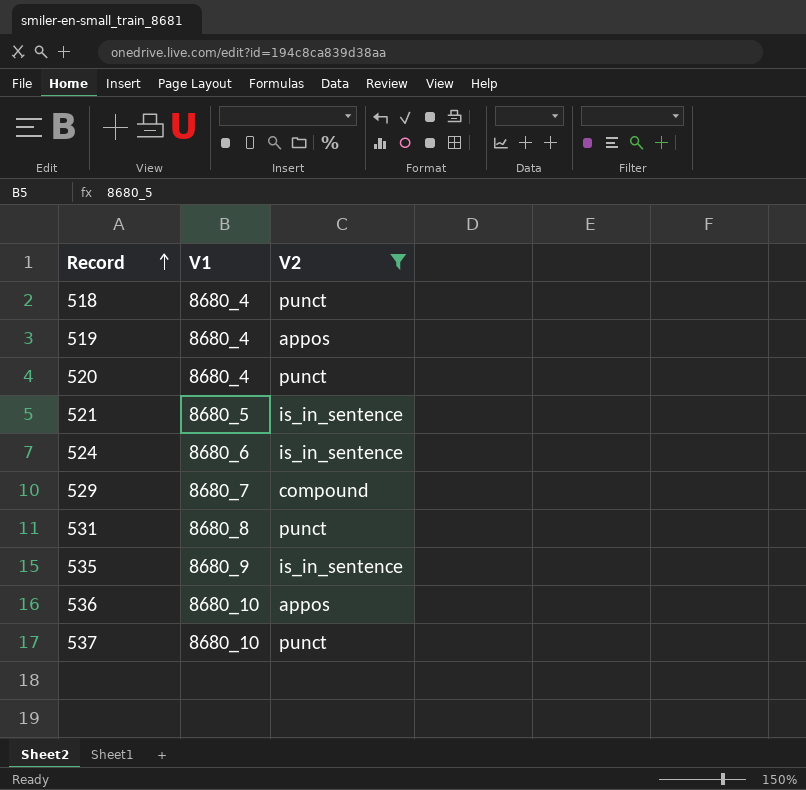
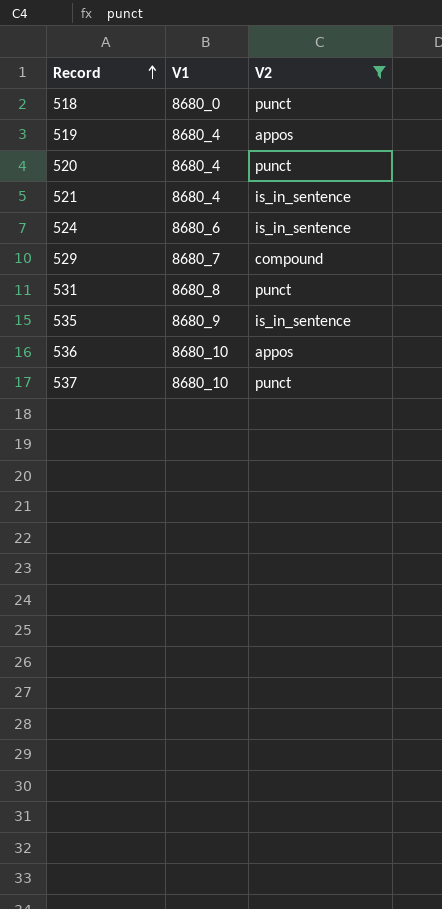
518 | V1: 8680_4 -> 8680_0
521 | V1: 8680_5 -> 8680_4

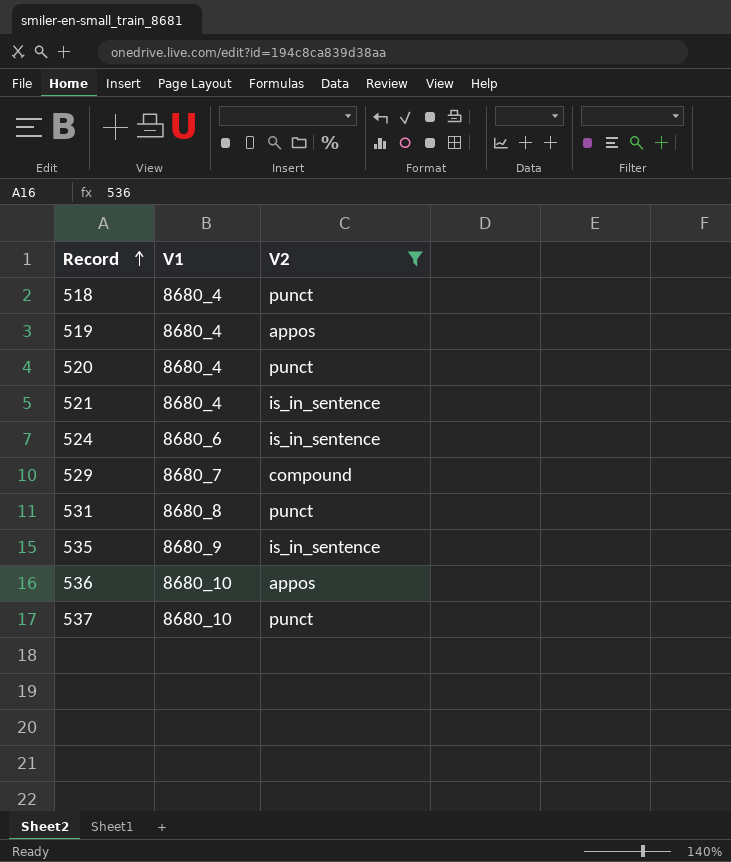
518 | V1: 8680_0 -> 8680_4

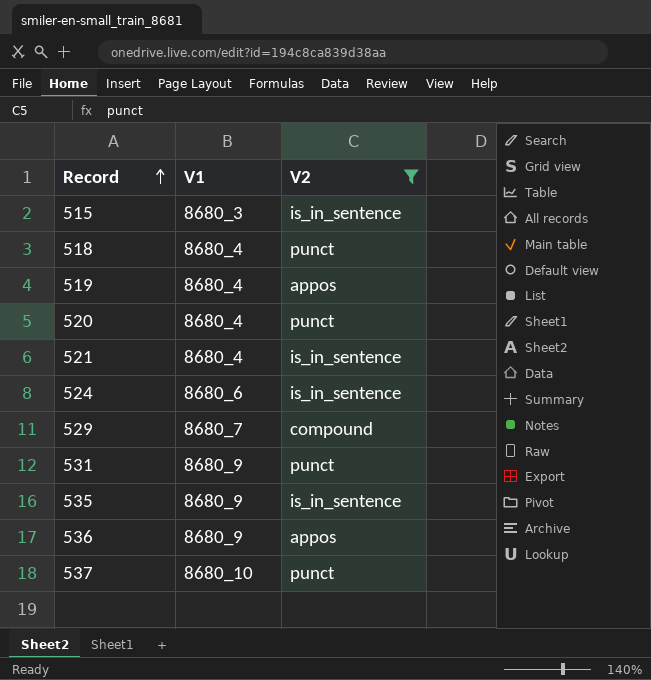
row 515: none -> 8680_3 | is_in_sentence
531 | V1: 8680_8 -> 8680_9
536 | V1: 8680_10 -> 8680_9

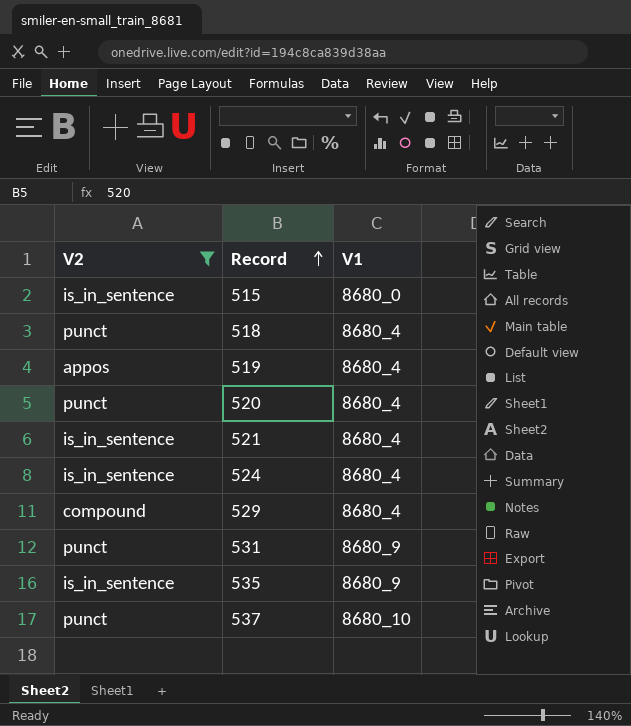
column V2 | position: 3 -> 1
row 536: 8680_9 | appos -> none
515 | V1: 8680_3 -> 8680_0
524 | V1: 8680_6 -> 8680_4
529 | V1: 8680_7 -> 8680_4

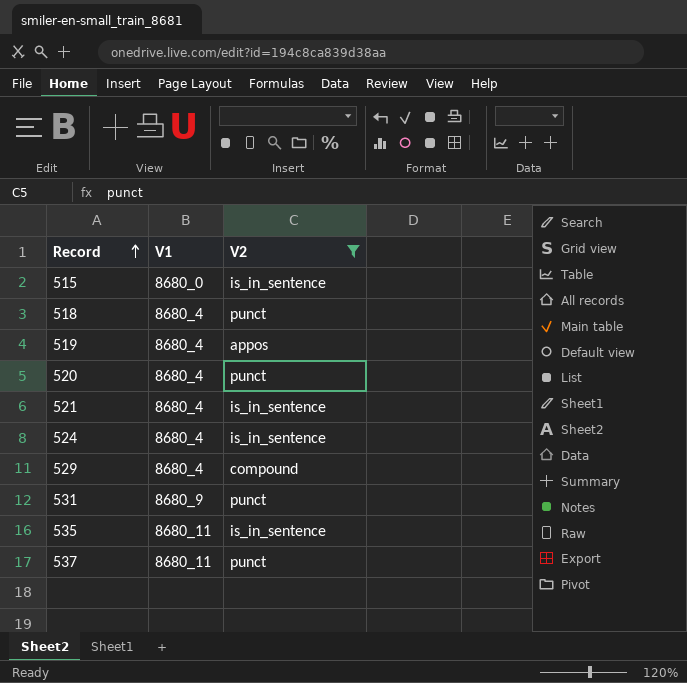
column V2 | position: 1 -> 3
535 | V1: 8680_9 -> 8680_11
537 | V1: 8680_10 -> 8680_11

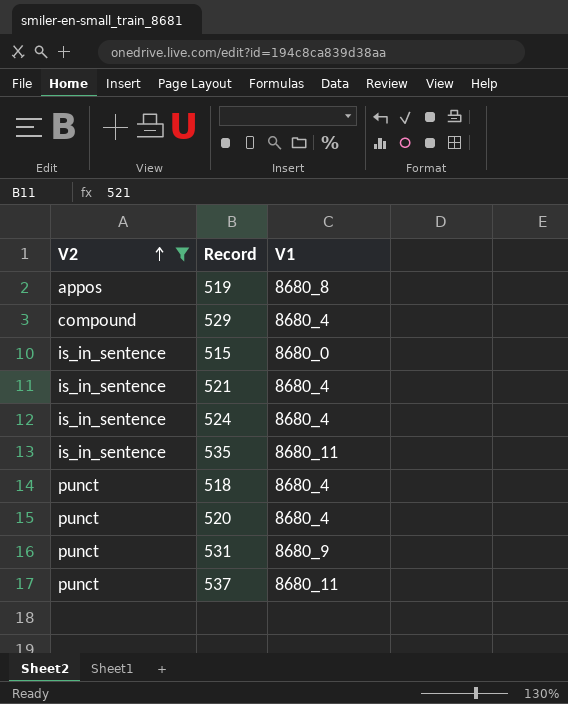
row order: Record ascending -> V2 ascending
column V2 | position: 3 -> 1
519 | V1: 8680_4 -> 8680_8

